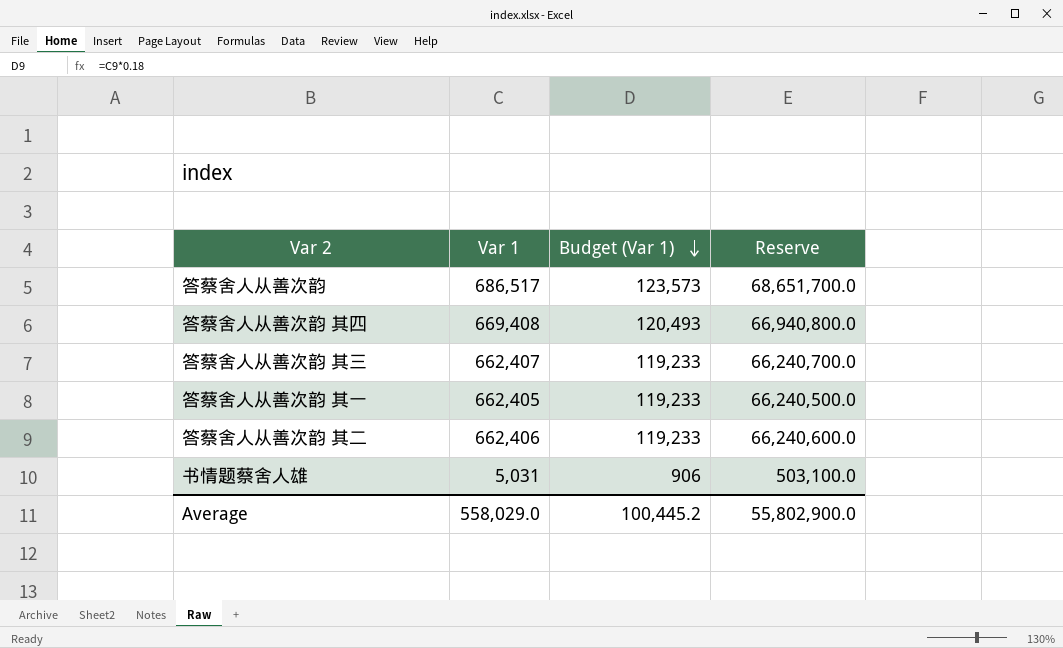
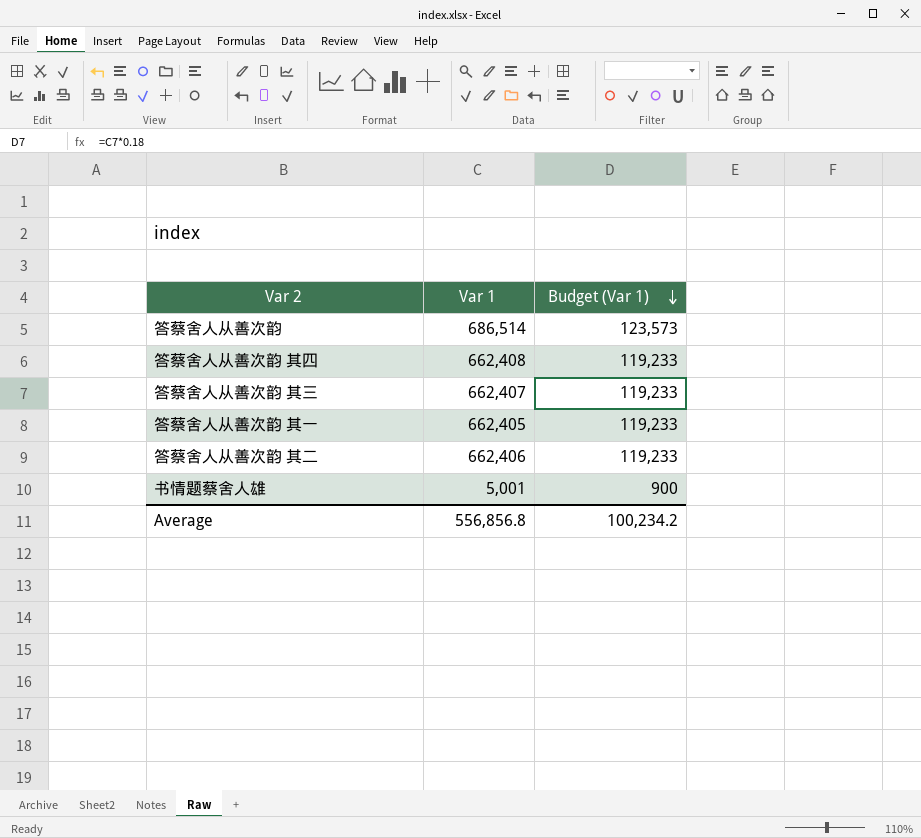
column Reserve | formula: [Var 1] * 100 -> none
答蔡舍人从善次韵 | Var 1: 686,517 -> 686,514
答蔡舍人从善次韵 其四 | Var 1: 669,408 -> 662,408
答蔡舍人从善次韵 其四 | Budget (Var 1): 120,493 -> 119,233
书情题蔡舍人雄 | Var 1: 5,031 -> 5,001
书情题蔡舍人雄 | Budget (Var 1): 906 -> 900
Average | Var 1: 558,029.0 -> 556,856.8
Average | Budget (Var 1): 100,445.2 -> 100,234.2

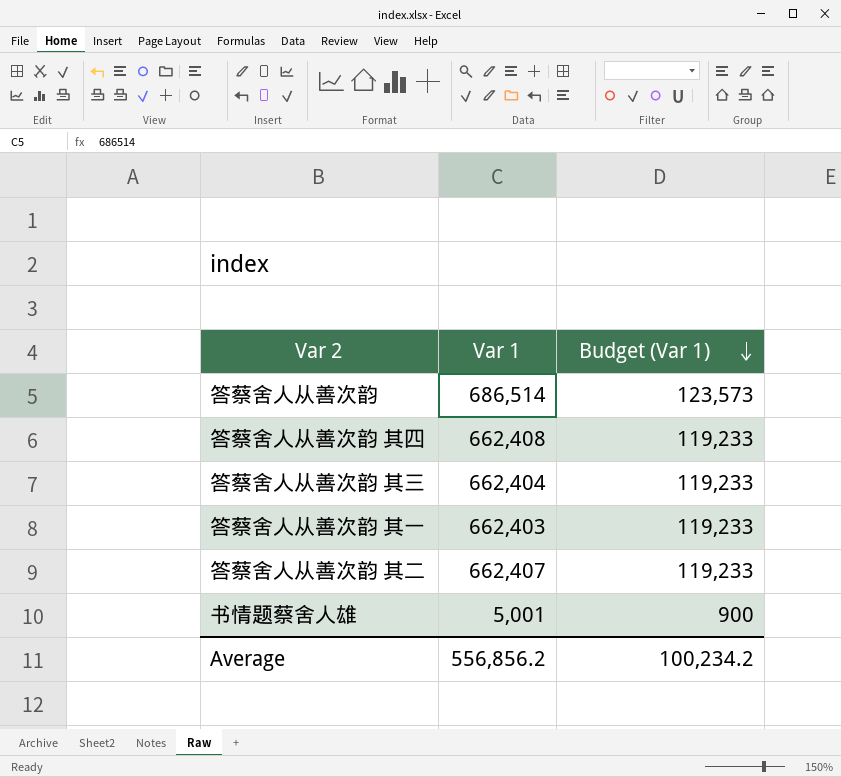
答蔡舍人从善次韵 其三 | Var 1: 662,407 -> 662,404
答蔡舍人从善次韵 其一 | Var 1: 662,405 -> 662,403
答蔡舍人从善次韵 其二 | Var 1: 662,406 -> 662,407
Average | Var 1: 556,856.8 -> 556,856.2

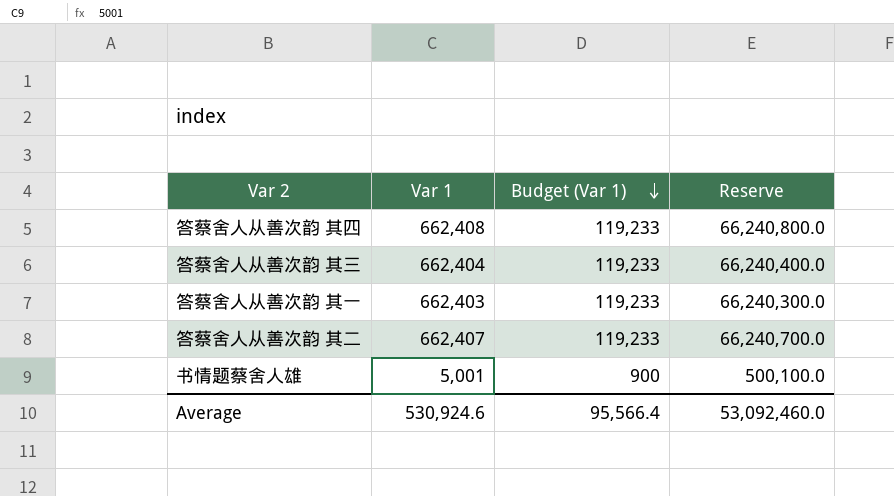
column Reserve | formula: none -> [Var 1] * 100
row 答蔡舍人从善次韵: 686,514 | 123,573 -> none
Average | Var 1: 556,856.2 -> 530,924.6
Average | Budget (Var 1): 100,234.2 -> 95,566.4

